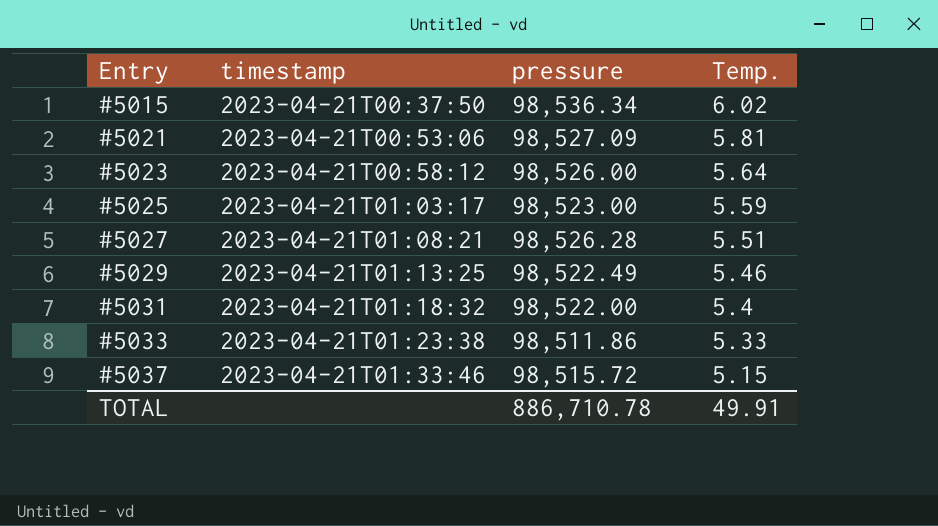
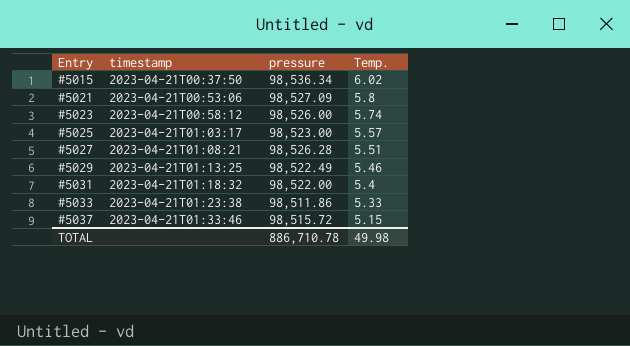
#5021 | Temp.: 5.81 -> 5.8
#5023 | Temp.: 5.64 -> 5.74
#5025 | Temp.: 5.59 -> 5.57
TOTAL | Temp.: 49.91 -> 49.98

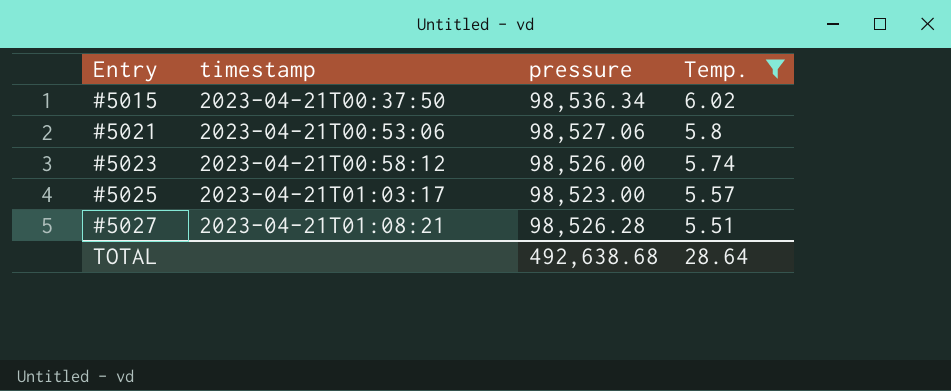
filter: none -> Temp. >= 5.51
#5021 | pressure: 98,527.09 -> 98,527.06
TOTAL | pressure: 886,710.78 -> 492,638.68
TOTAL | Temp.: 49.98 -> 28.64

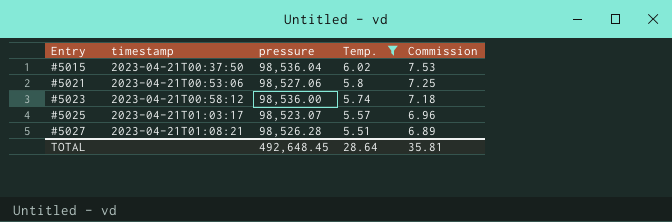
column Commission | formula: none -> [Temp.] * 1.25
#5015 | pressure: 98,536.34 -> 98,536.04
#5023 | pressure: 98,526.00 -> 98,536.00
#5025 | pressure: 98,523.00 -> 98,523.07
TOTAL | pressure: 492,638.68 -> 492,648.45

